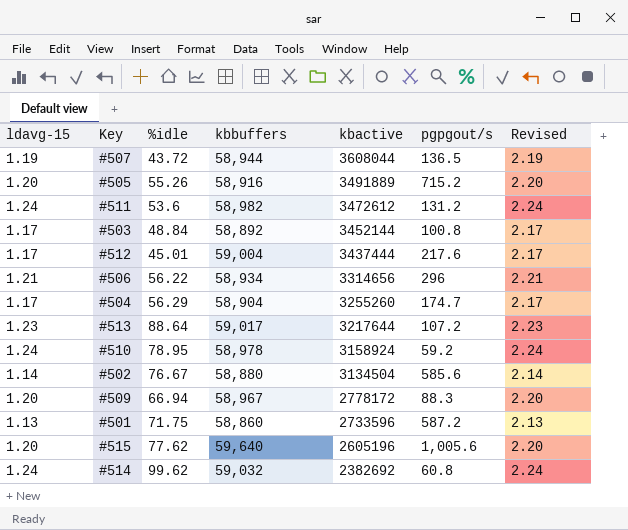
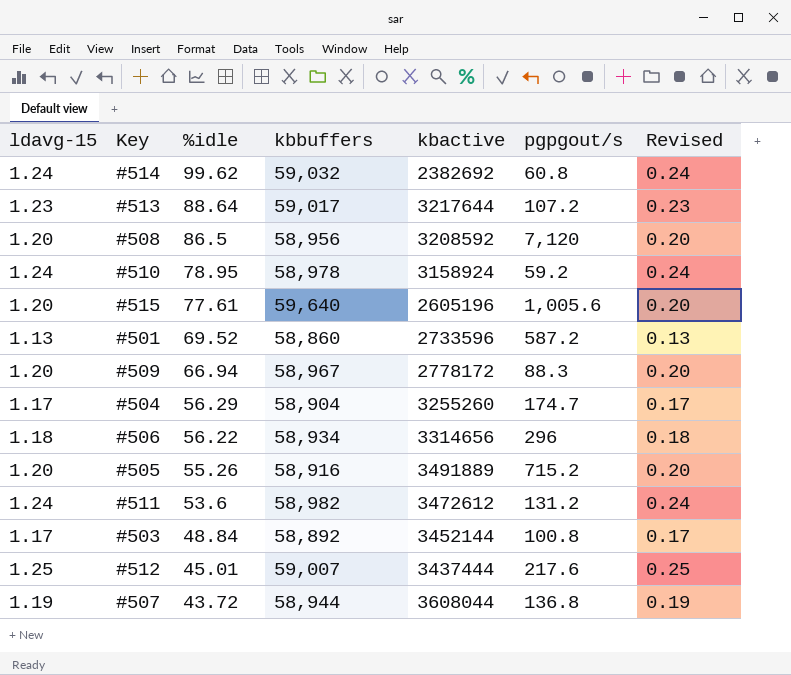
row order: kbactive descending -> %idle descending
column Revised | formula: [ldavg-15] + 1 -> [ldavg-15] - 1
row #502: 1.14 | 76.67 | 58,880 | 3134504 | 585.6 | 2.14 -> none
row #508: none -> 1.20 | 86.5 | 58,956 | 3208592 | 7,120 | 0.20
#515 | %idle: 77.62 -> 77.61
#501 | %idle: 71.75 -> 69.52
#506 | ldavg-15: 1.21 -> 1.18
#512 | ldavg-15: 1.17 -> 1.25
#512 | kbbuffers: 59,004 -> 59,007
#507 | pgpgout/s: 136.5 -> 136.8

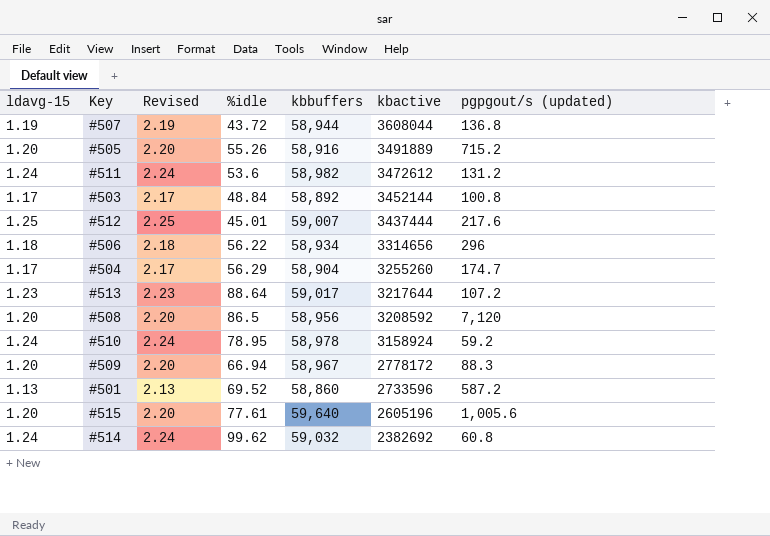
row order: %idle descending -> kbactive descending
column Revised | formula: [ldavg-15] - 1 -> [ldavg-15] + 1
column Revised | position: 7 -> 3
column name: pgpgout/s -> pgpgout/s (updated)

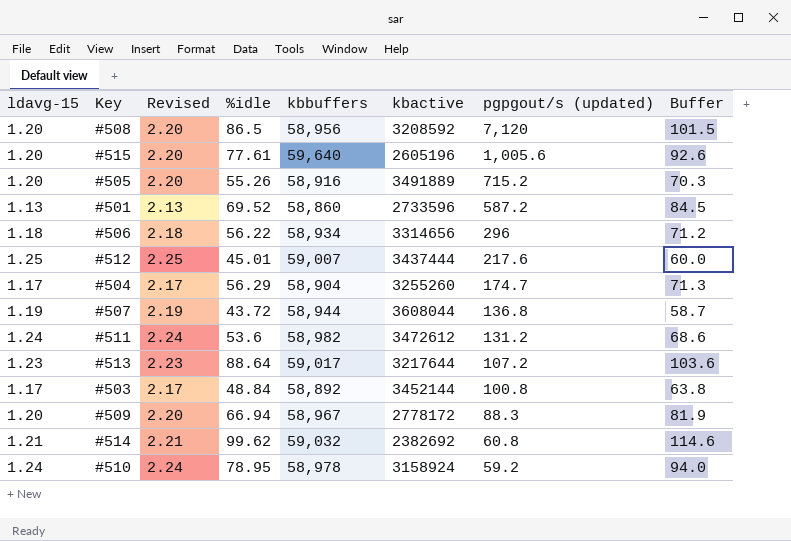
row order: kbactive descending -> pgpgout/s (updated) descending
column Buffer | formula: none -> [%idle] + 15
#514 | ldavg-15: 1.24 -> 1.21
#514 | Revised: 2.24 -> 2.21

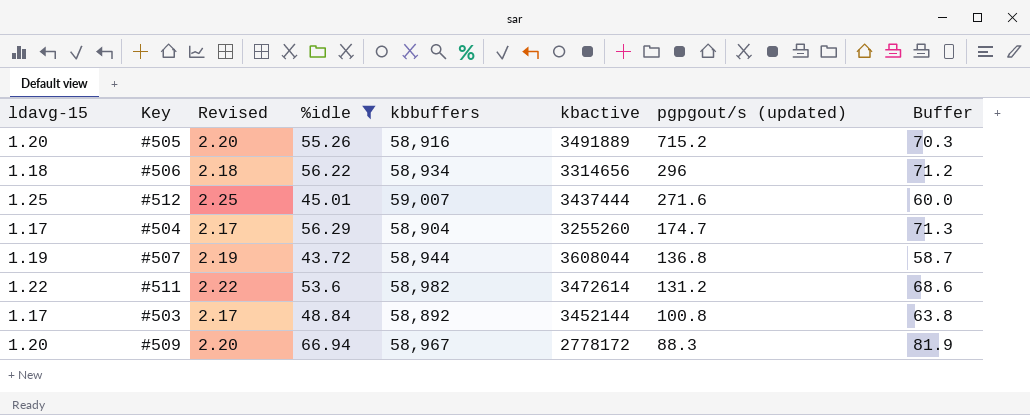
filter: none -> %idle <= 66.94
#512 | pgpgout/s (updated): 217.6 -> 271.6
#511 | ldavg-15: 1.24 -> 1.22
#511 | Revised: 2.24 -> 2.22
#511 | kbactive: 3472612 -> 3472614

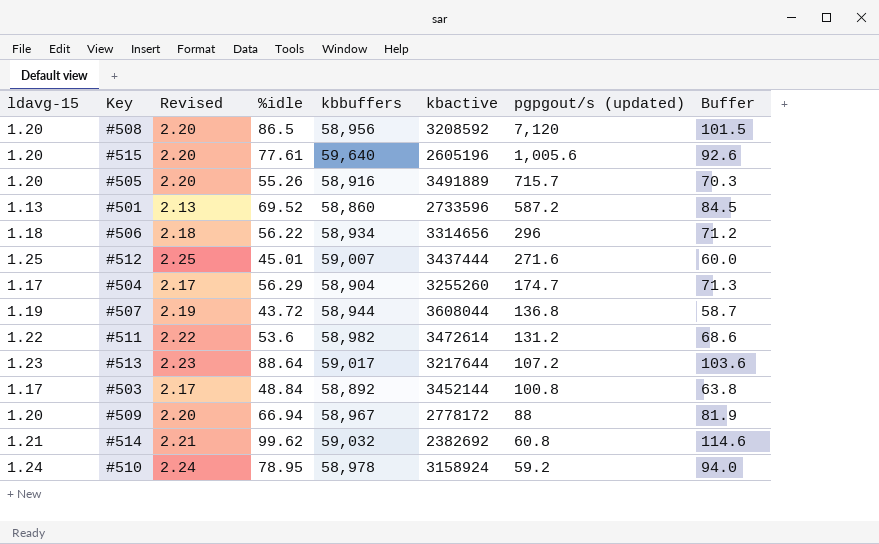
filter: %idle <= 66.94 -> none
#505 | pgpgout/s (updated): 715.2 -> 715.7
#509 | pgpgout/s (updated): 88.3 -> 88

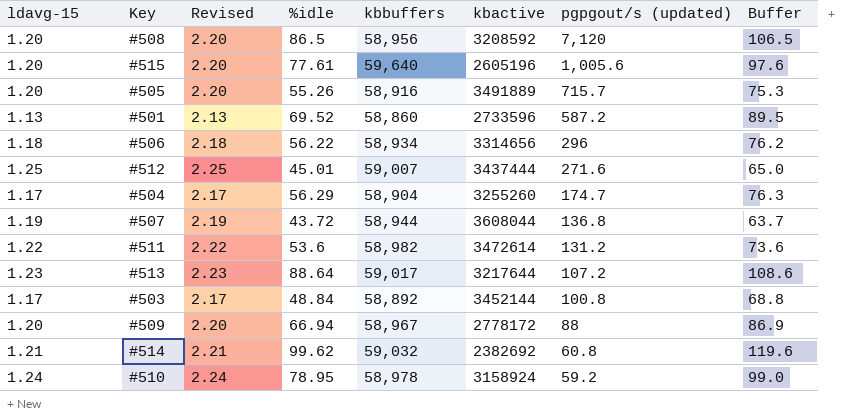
column Buffer | formula: [%idle] + 15 -> [%idle] + 20

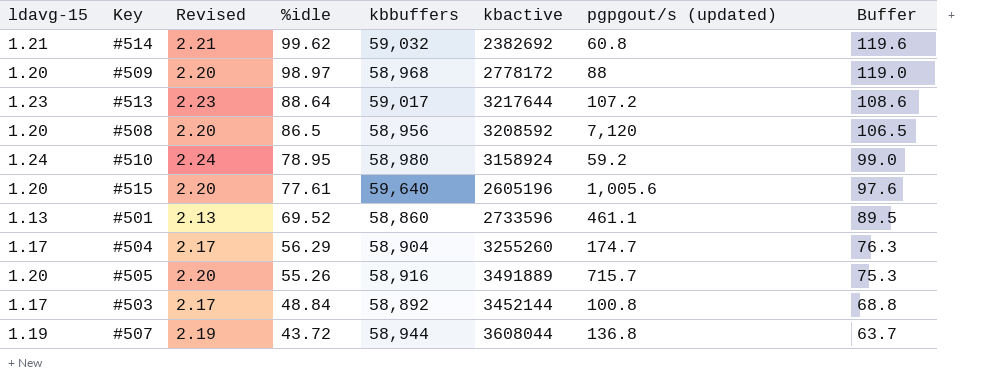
row order: pgpgout/s (updated) descending -> %idle descending
row #506: 1.18 | 2.18 | 56.22 | 58,934 | 3314656 | 296 | 76.2 -> none
row #512: 1.25 | 2.25 | 45.01 | 59,007 | 3437444 | 271.6 | 65.0 -> none
row #511: 1.22 | 2.22 | 53.6 | 58,982 | 3472614 | 131.2 | 73.6 -> none
#509 | %idle: 66.94 -> 98.97
#509 | kbbuffers: 58,967 -> 58,968
#509 | Buffer: 86.9 -> 119.0
#510 | kbbuffers: 58,978 -> 58,980
#501 | pgpgout/s (updated): 587.2 -> 461.1

